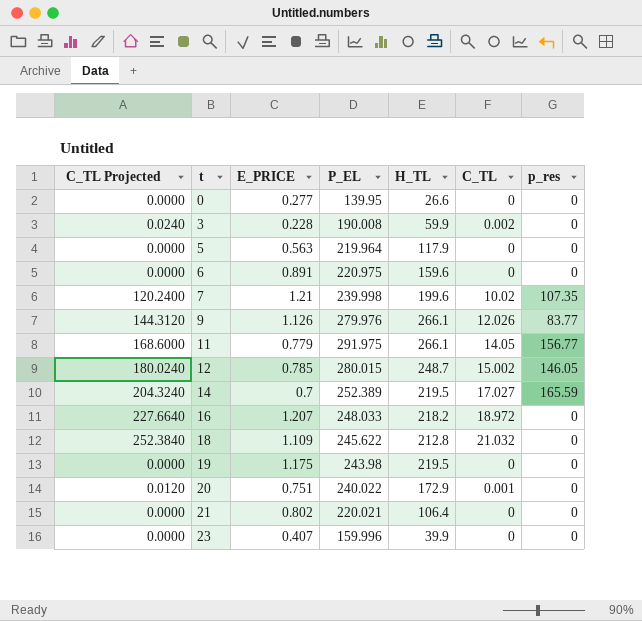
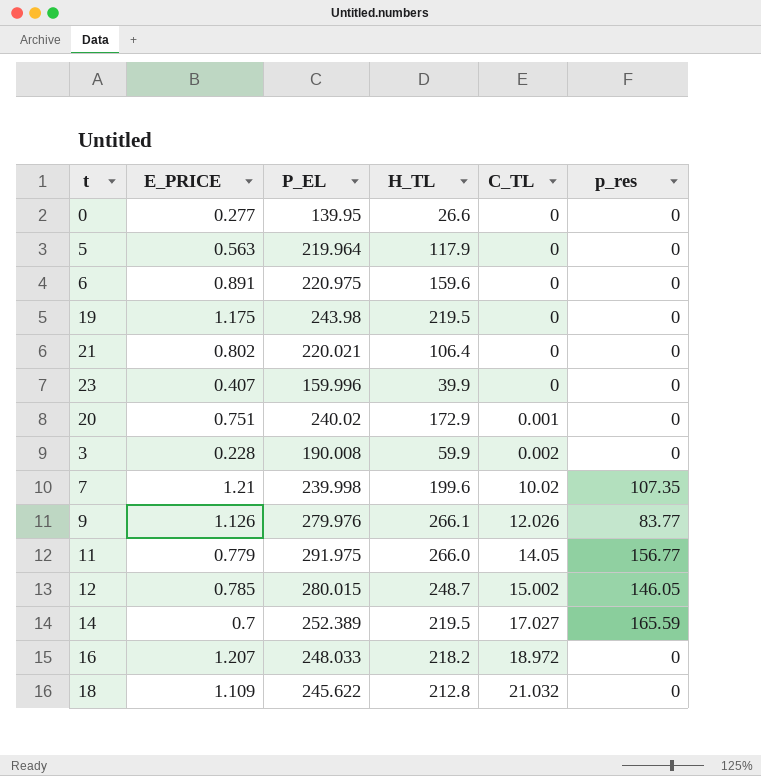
row order: t ascending -> C_TL ascending
column C_TL Projected | formula: [C_TL] * 12 -> none
20 | P_EL: 240.022 -> 240.02
11 | H_TL: 266.1 -> 266.0

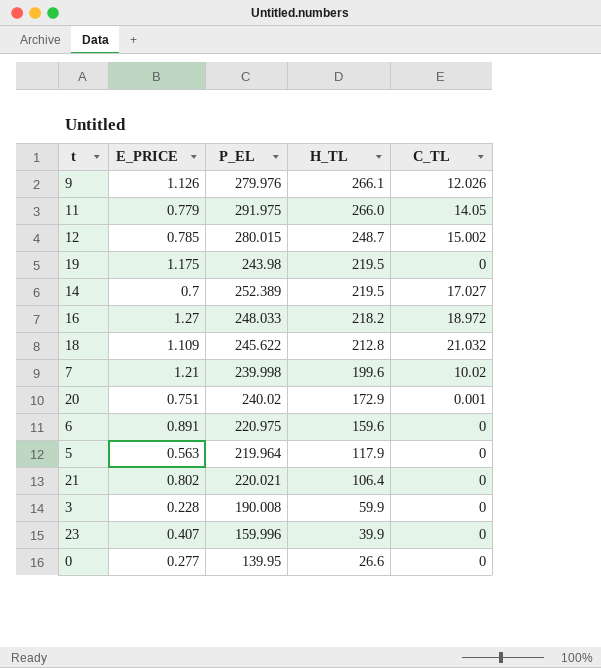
row order: C_TL ascending -> H_TL descending
column p_res | position: 6 -> none
16 | E_PRICE: 1.207 -> 1.27
3 | C_TL: 0.002 -> 0

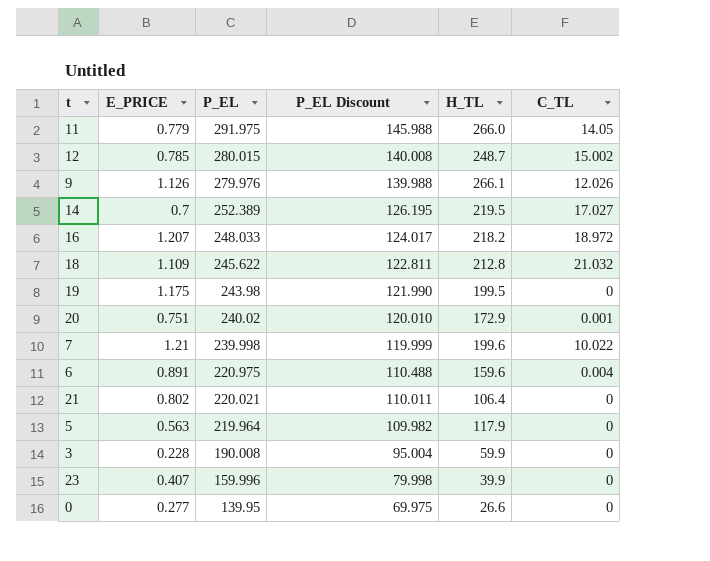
row order: H_TL descending -> P_EL descending
column P_EL Discount | formula: none -> [P_EL] * 0.5
16 | E_PRICE: 1.27 -> 1.207
19 | H_TL: 219.5 -> 199.5
7 | C_TL: 10.02 -> 10.022
6 | C_TL: 0 -> 0.004

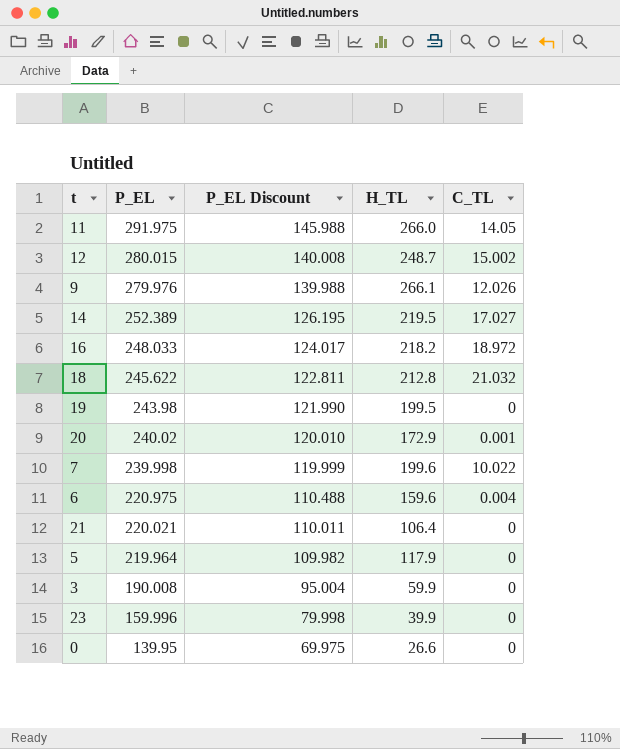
column E_PRICE | position: 2 -> none

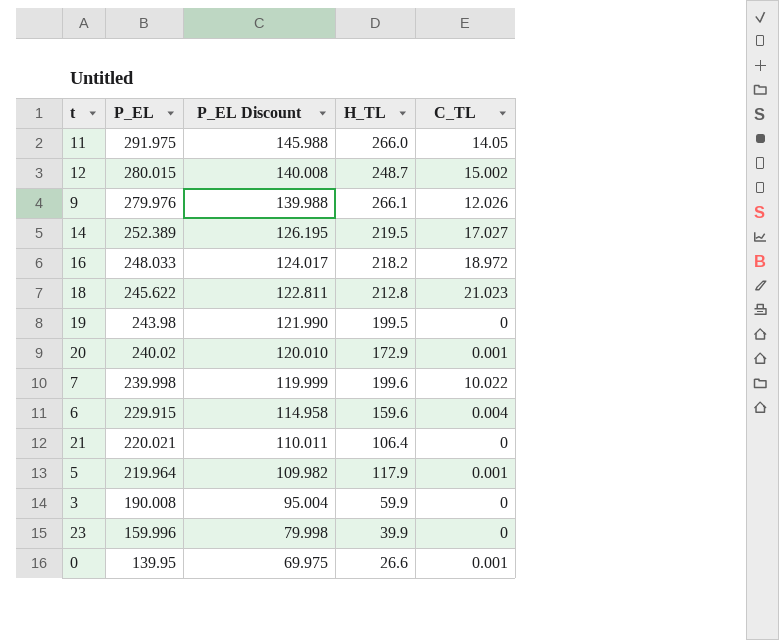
18 | C_TL: 21.032 -> 21.023
6 | P_EL: 220.975 -> 229.915
6 | P_EL Discount: 110.488 -> 114.958
5 | C_TL: 0 -> 0.001
0 | C_TL: 0 -> 0.001

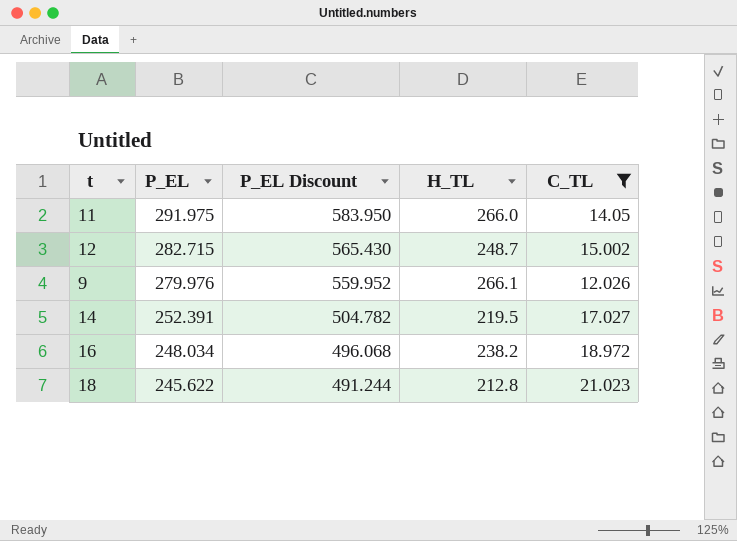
filter: none -> C_TL >= 12.026
column P_EL Discount | formula: [P_EL] * 0.5 -> [P_EL] * 2
12 | P_EL: 280.015 -> 282.715
14 | P_EL: 252.389 -> 252.391
16 | P_EL: 248.033 -> 248.034
16 | H_TL: 218.2 -> 238.2

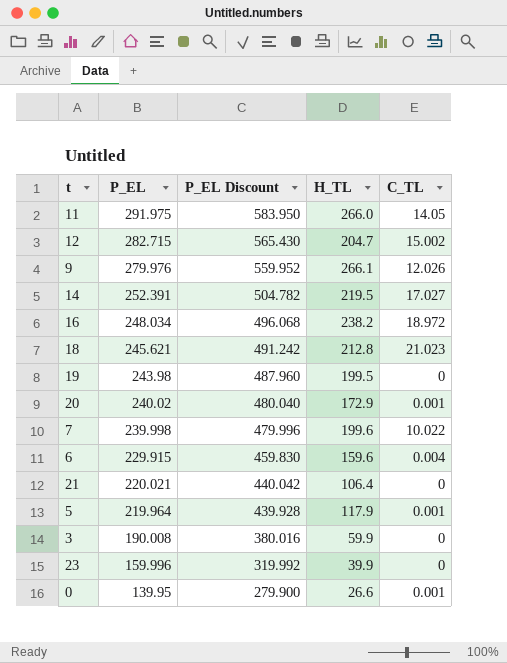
filter: C_TL >= 12.026 -> none
12 | H_TL: 248.7 -> 204.7
18 | P_EL: 245.622 -> 245.621
18 | P_EL Discount: 491.244 -> 491.242

